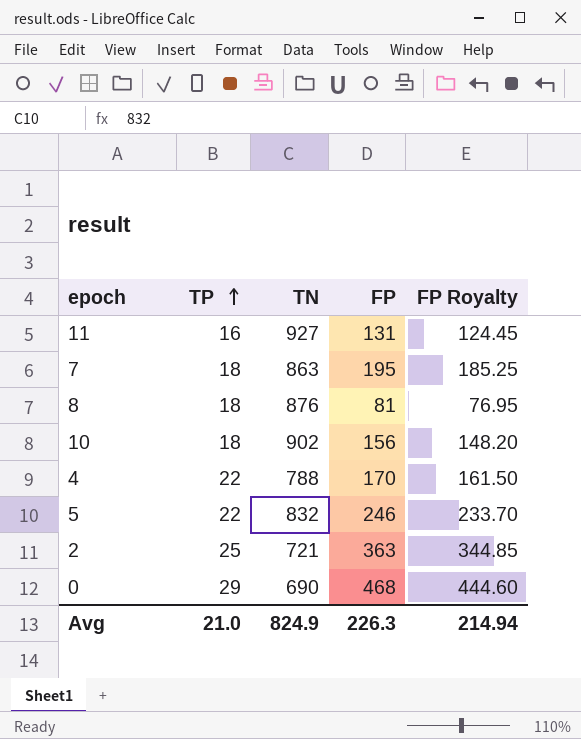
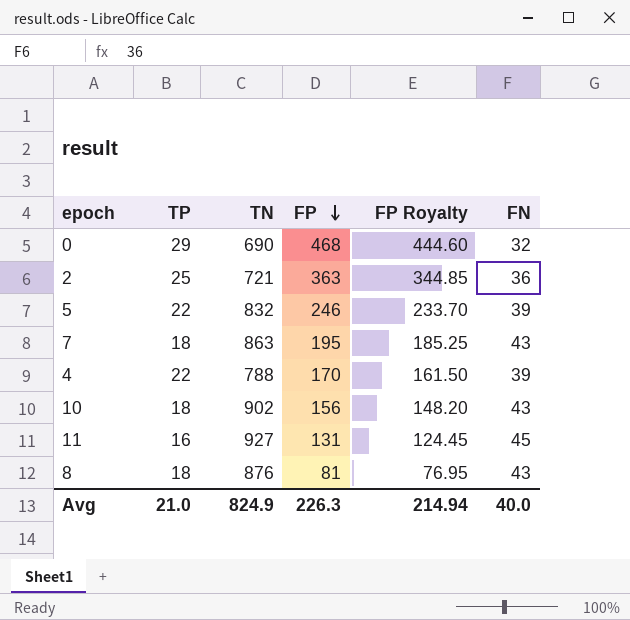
row order: TP ascending -> FP descending
column FN | position: none -> 6

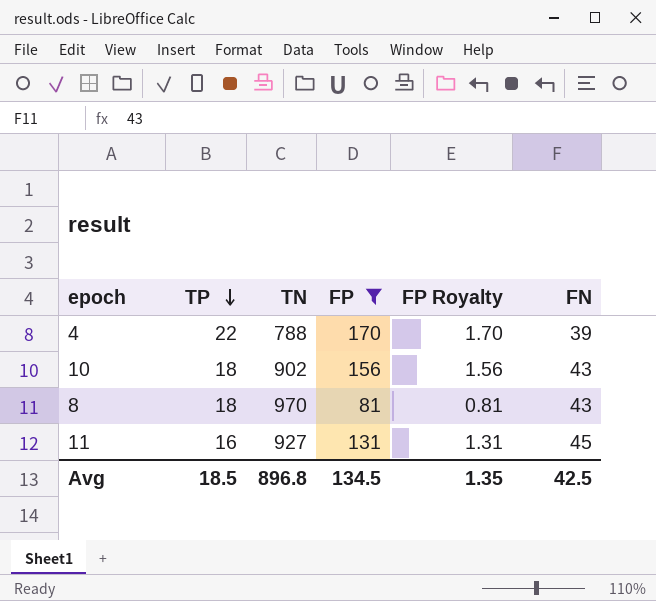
filter: none -> FP <= 170
row order: FP descending -> TP descending
column FP Royalty | formula: [FP] * 0.95 -> [FP] * 0.01
8 | TN: 876 -> 970
Avg | TP: 21.0 -> 18.5
Avg | TN: 824.9 -> 896.8
Avg | FP: 226.3 -> 134.5
Avg | FP Royalty: 214.94 -> 1.35
Avg | FN: 40.0 -> 42.5

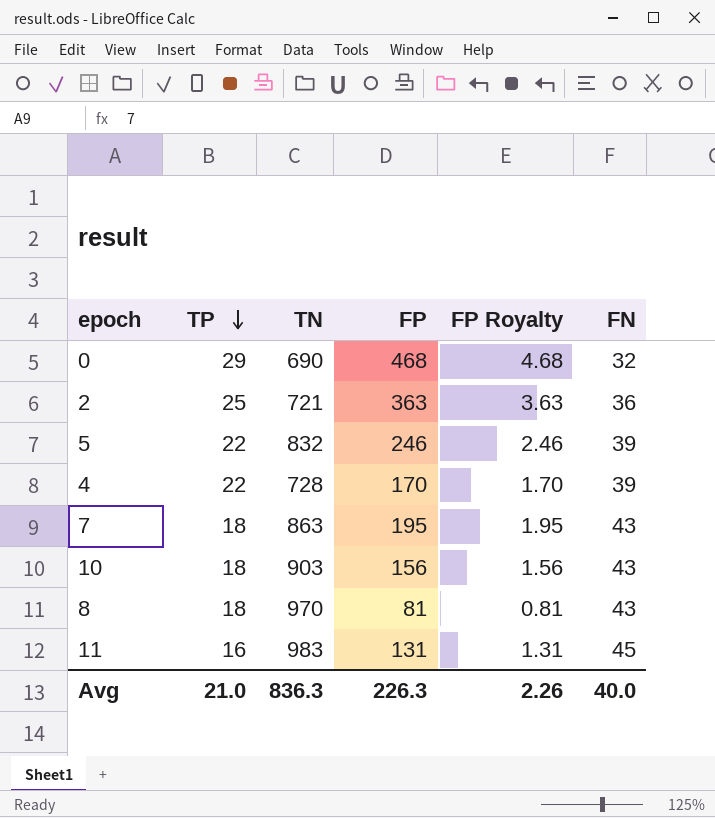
filter: FP <= 170 -> none
4 | TN: 788 -> 728
10 | TN: 902 -> 903
11 | TN: 927 -> 983
Avg | TP: 18.5 -> 21.0
Avg | TN: 896.8 -> 836.3
Avg | FP: 134.5 -> 226.3
Avg | FP Royalty: 1.35 -> 2.26
Avg | FN: 42.5 -> 40.0

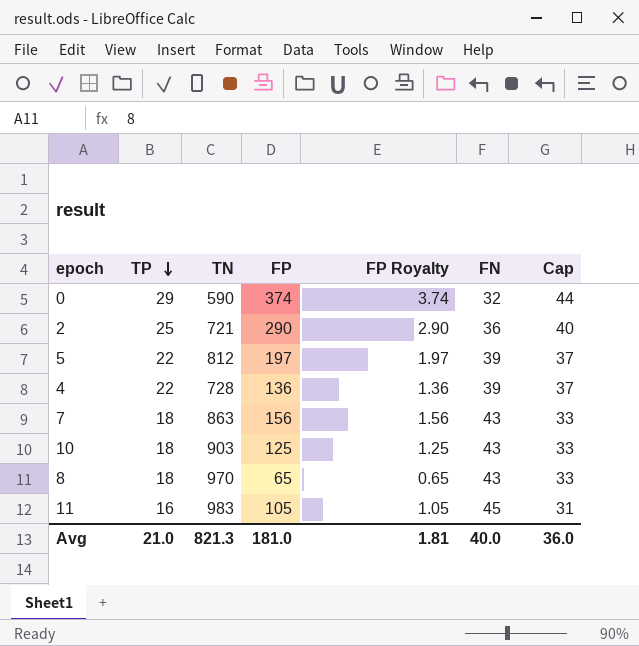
column Cap | formula: none -> [TP] + 15
0 | TN: 690 -> 590
0 | FP: 468 -> 374
0 | FP Royalty: 4.68 -> 3.74
2 | FP: 363 -> 290
2 | FP Royalty: 3.63 -> 2.90
5 | TN: 832 -> 812
5 | FP: 246 -> 197
5 | FP Royalty: 2.46 -> 1.97
4 | FP: 170 -> 136
4 | FP Royalty: 1.70 -> 1.36
7 | FP: 195 -> 156
7 | FP Royalty: 1.95 -> 1.56
10 | FP: 156 -> 125
10 | FP Royalty: 1.56 -> 1.25
8 | FP: 81 -> 65
8 | FP Royalty: 0.81 -> 0.65
11 | FP: 131 -> 105
11 | FP Royalty: 1.31 -> 1.05
Avg | TN: 836.3 -> 821.3
Avg | FP: 226.3 -> 181.0
Avg | FP Royalty: 2.26 -> 1.81

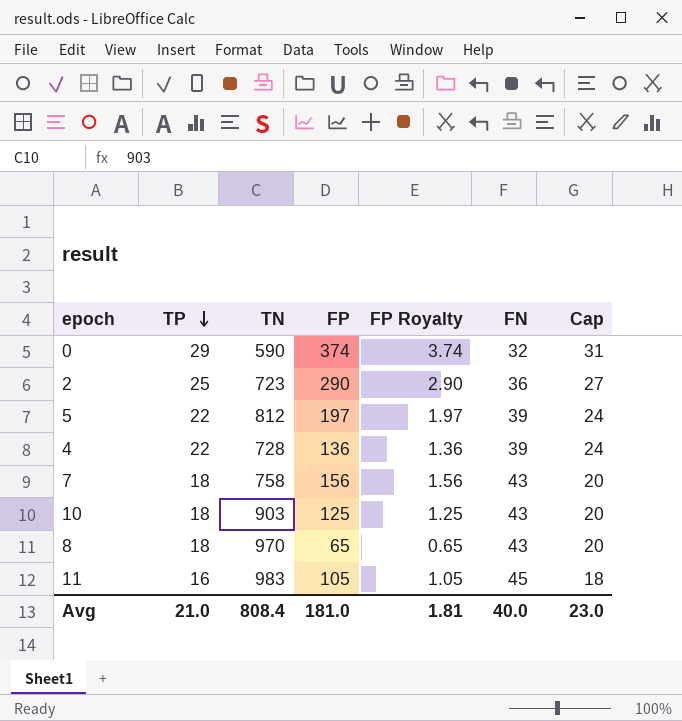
column Cap | formula: [TP] + 15 -> [TP] + 2
2 | TN: 721 -> 723
7 | TN: 863 -> 758
Avg | TN: 821.3 -> 808.4
Avg | Cap: 36.0 -> 23.0

